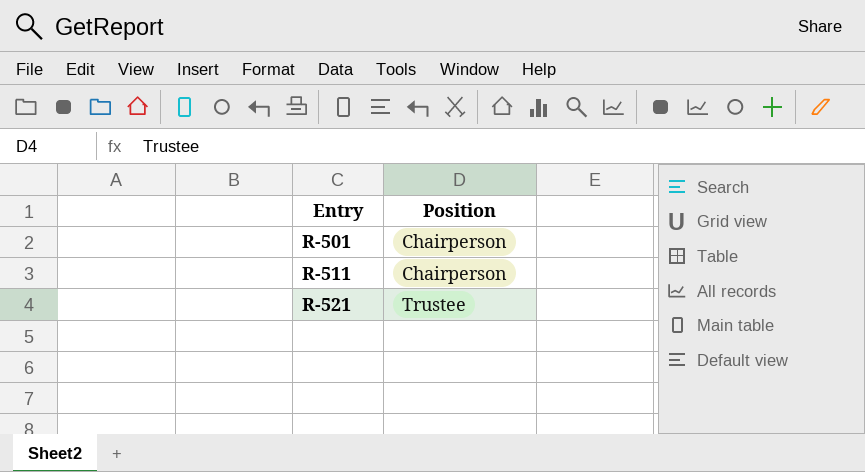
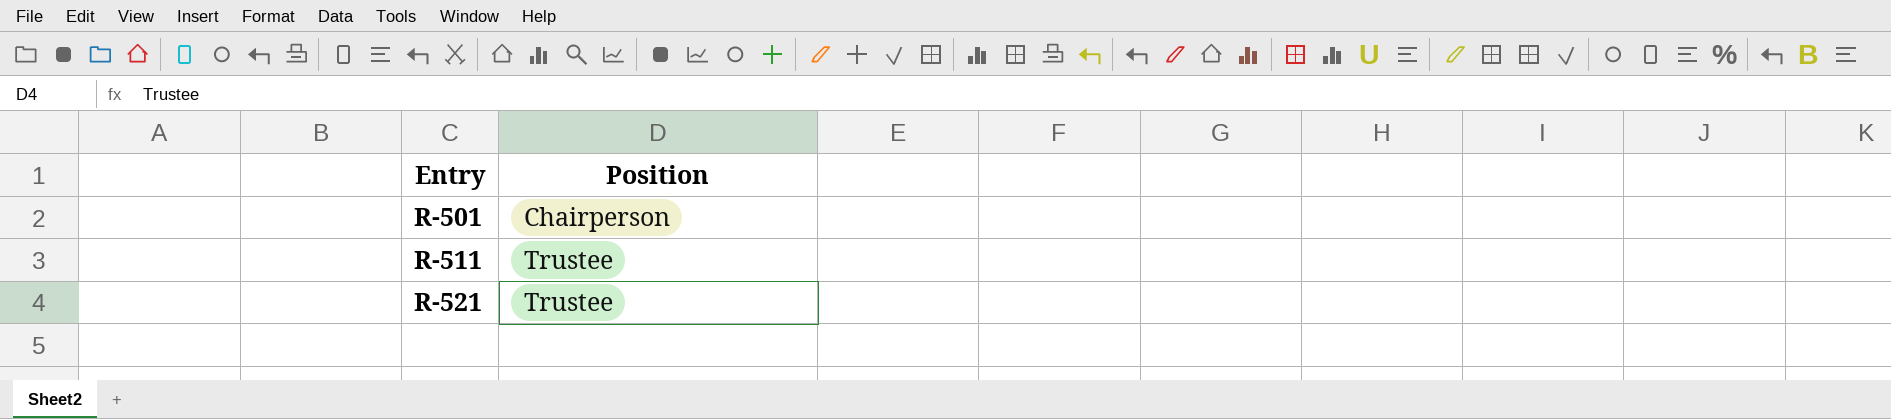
R-511 | Position: Chairperson -> Trustee

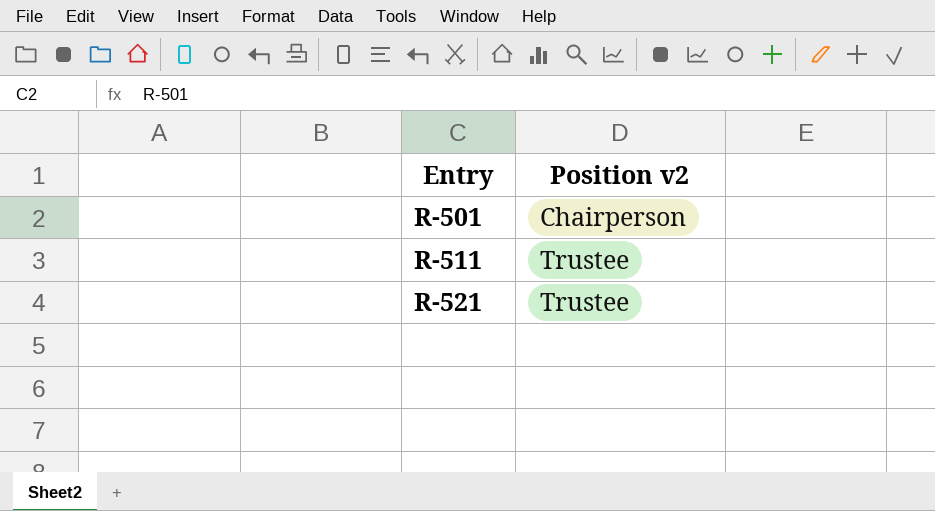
column name: Position -> Position v2

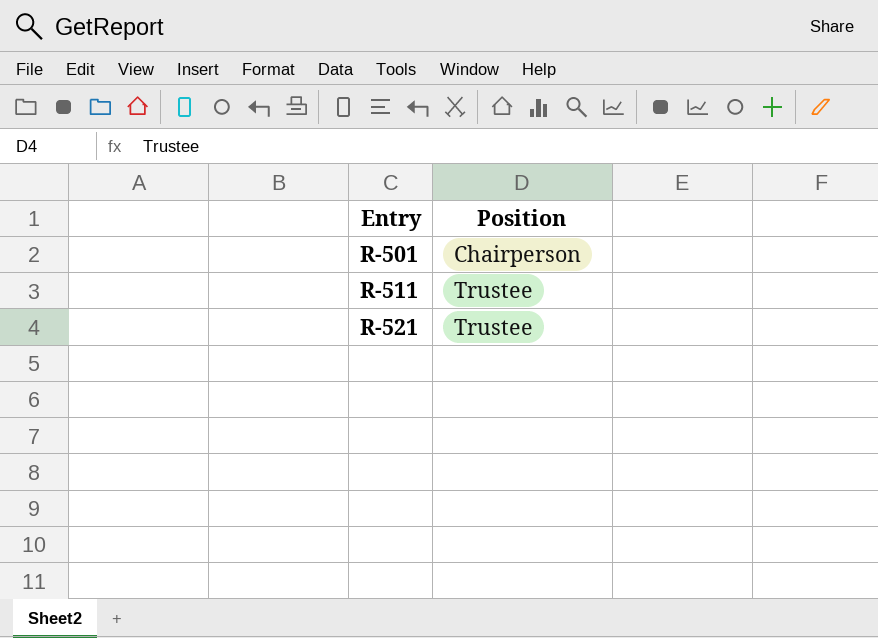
column name: Position v2 -> Position

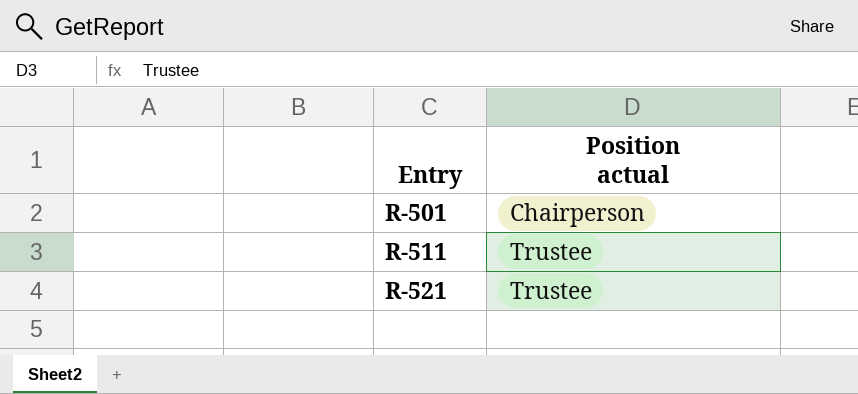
column name: Position -> Position actual

